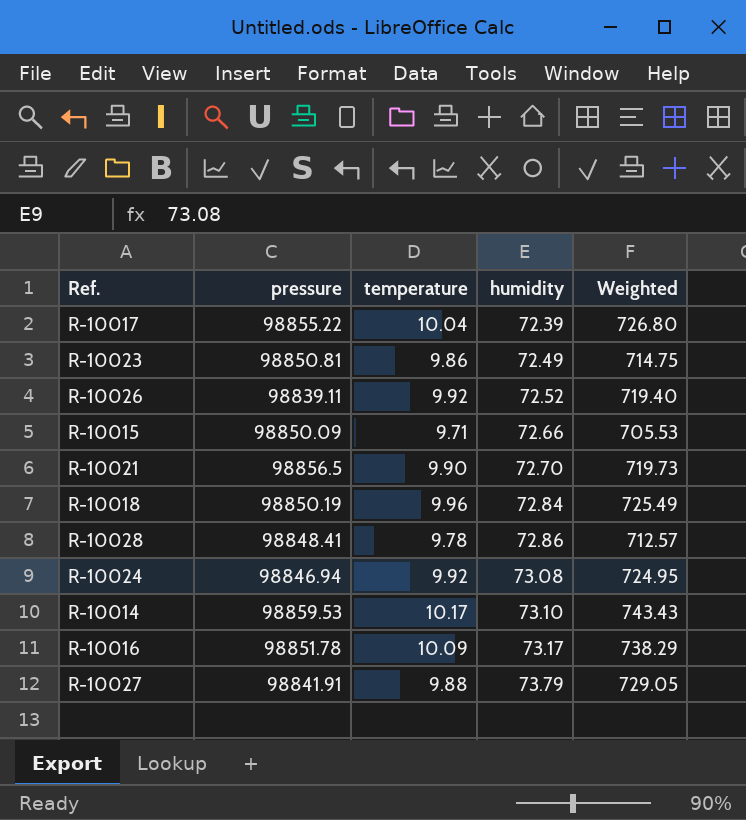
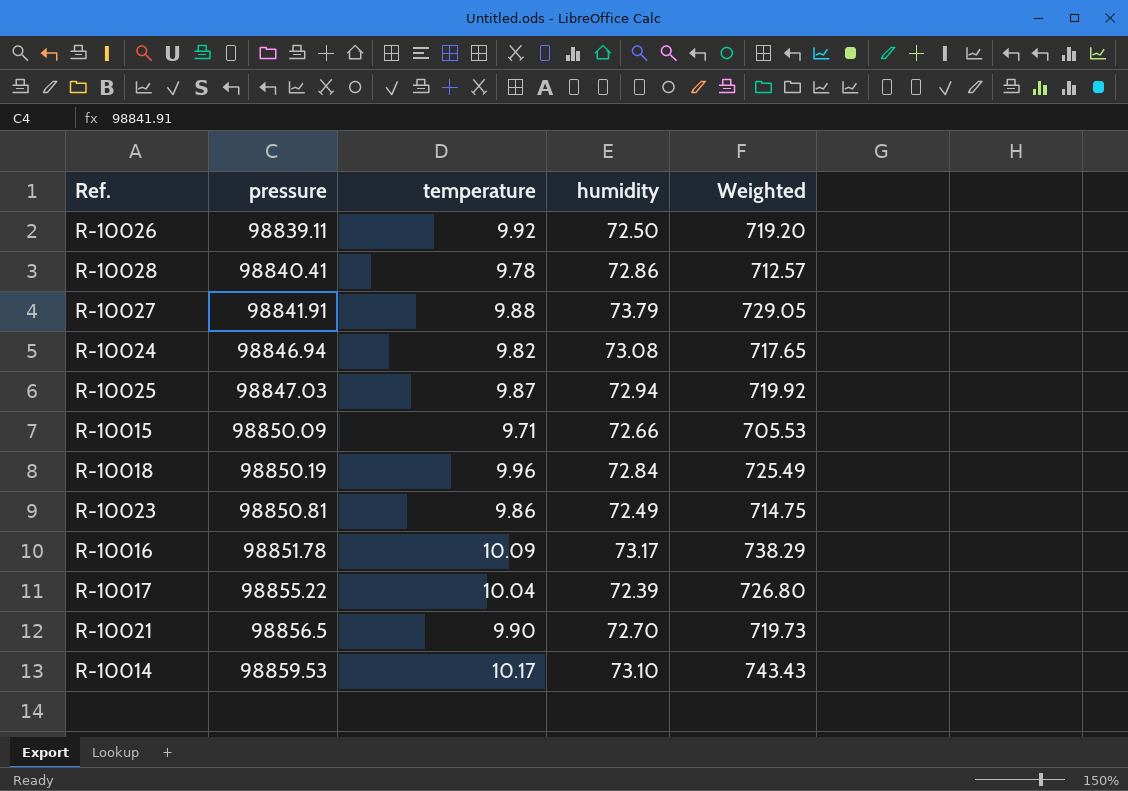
row order: humidity ascending -> pressure ascending
R-10026 | humidity: 72.52 -> 72.50
R-10026 | Weighted: 719.40 -> 719.20
R-10028 | pressure: 98848.41 -> 98840.41
R-10024 | temperature: 9.92 -> 9.82
R-10024 | Weighted: 724.95 -> 717.65
row R-10025: none -> 98847.03 | 9.87 | 72.94 | 719.92

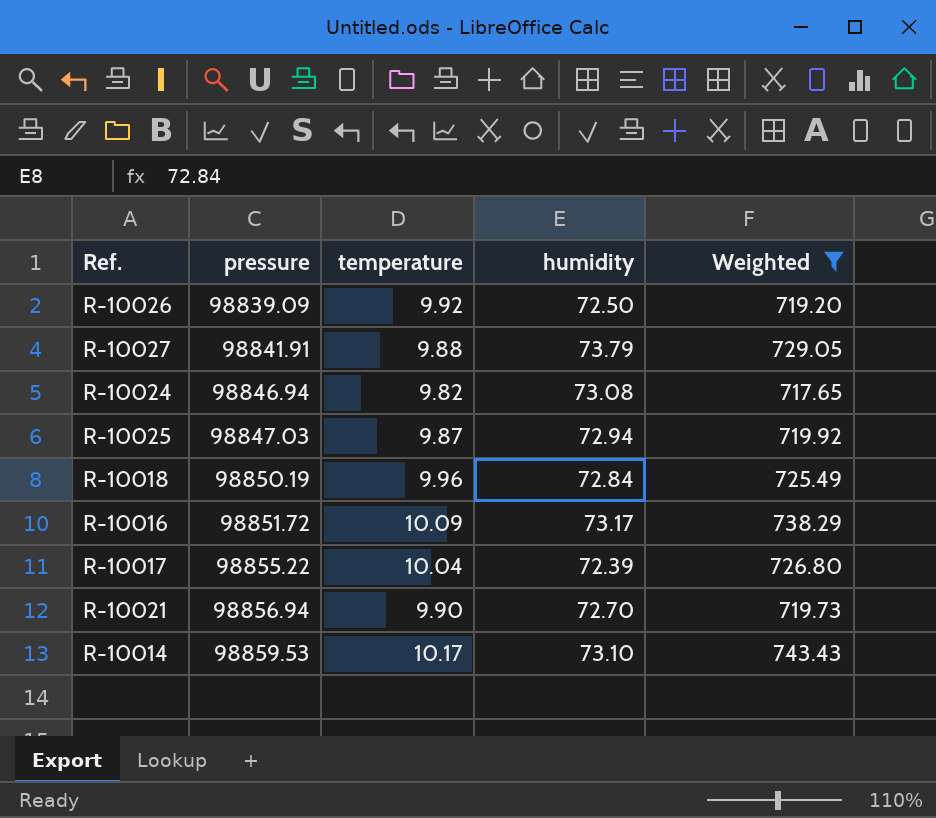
filter: none -> Weighted >= 717.65
R-10026 | pressure: 98839.11 -> 98839.09
R-10016 | pressure: 98851.78 -> 98851.72
R-10021 | pressure: 98856.5 -> 98856.94

